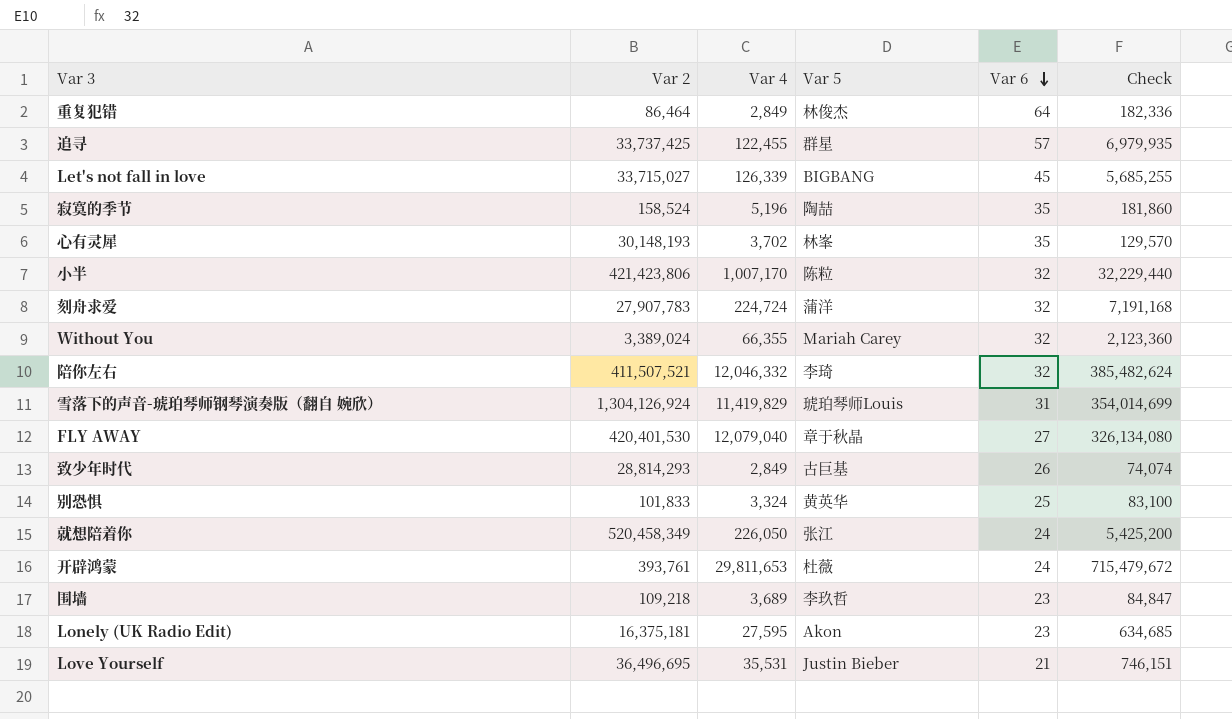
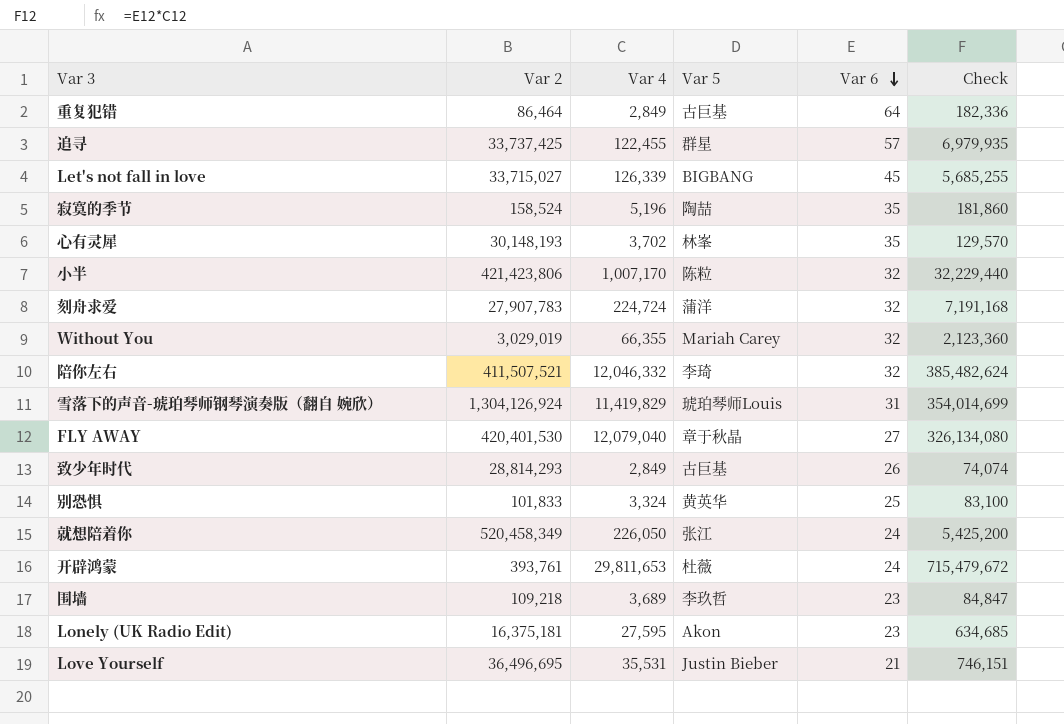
重复犯错 | Var 5: 林俊杰 -> 古巨基
Without You | Var 2: 3,389,024 -> 3,029,019

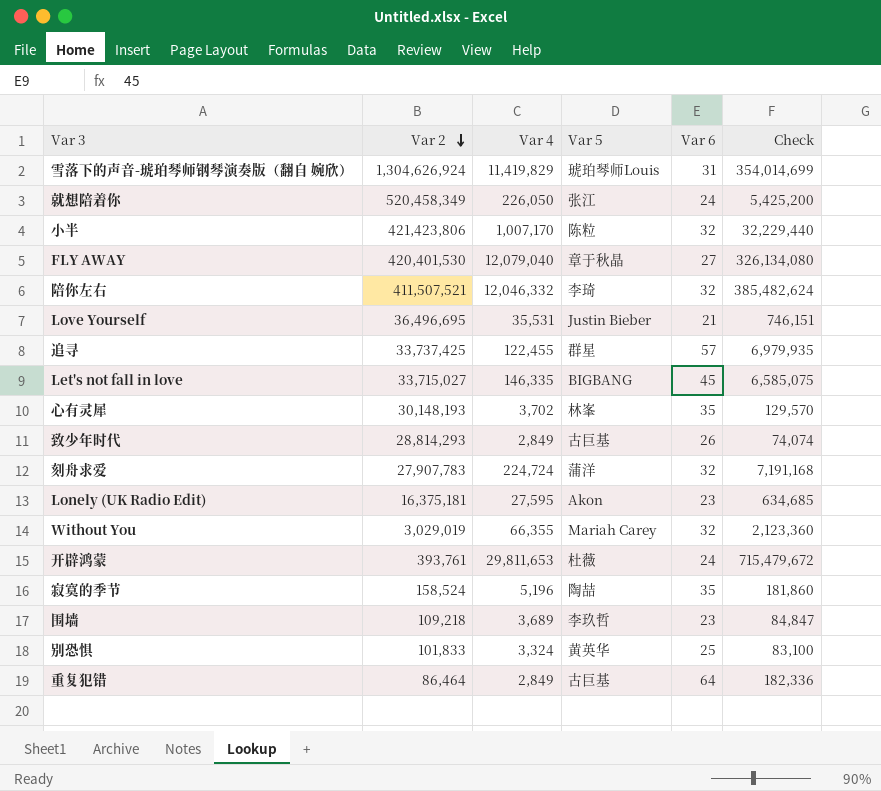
row order: Var 6 descending -> Var 2 descending
雪落下的声音-琥珀琴师钢琴演奏版（翻自 婉欣） | Var 2: 1,304,126,924 -> 1,304,626,924
Let's not fall in love | Var 4: 126,339 -> 146,335
Let's not fall in love | Check: 5,685,255 -> 6,585,075

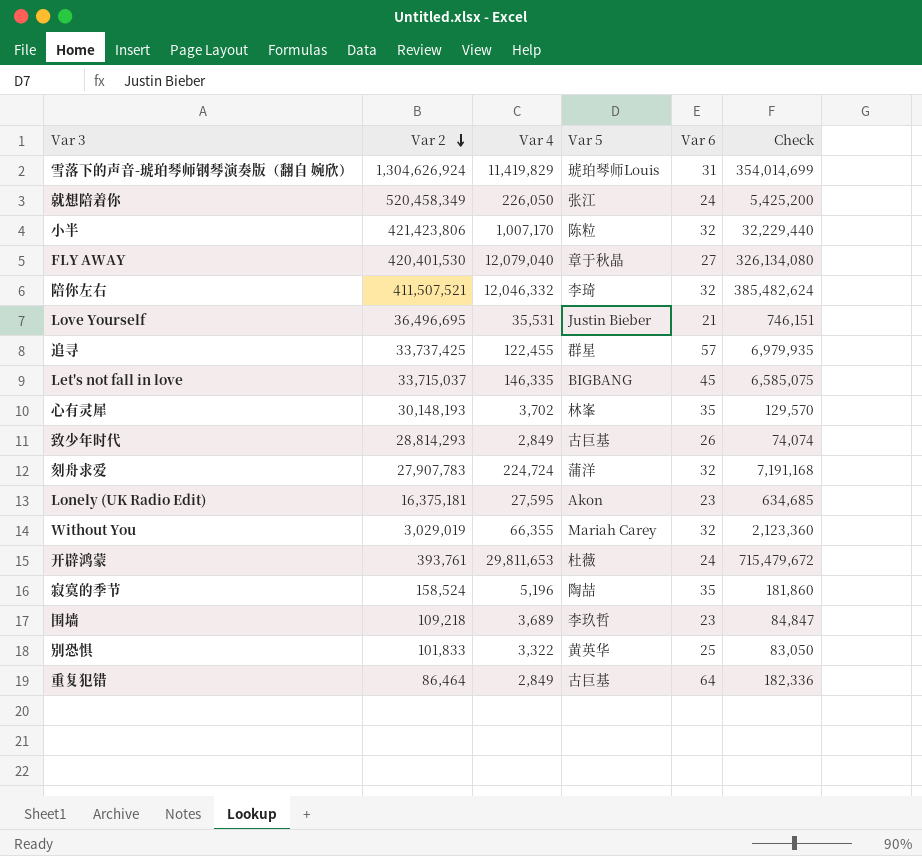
Let's not fall in love | Var 2: 33,715,027 -> 33,715,037
别恐惧 | Var 4: 3,324 -> 3,322
别恐惧 | Check: 83,100 -> 83,050

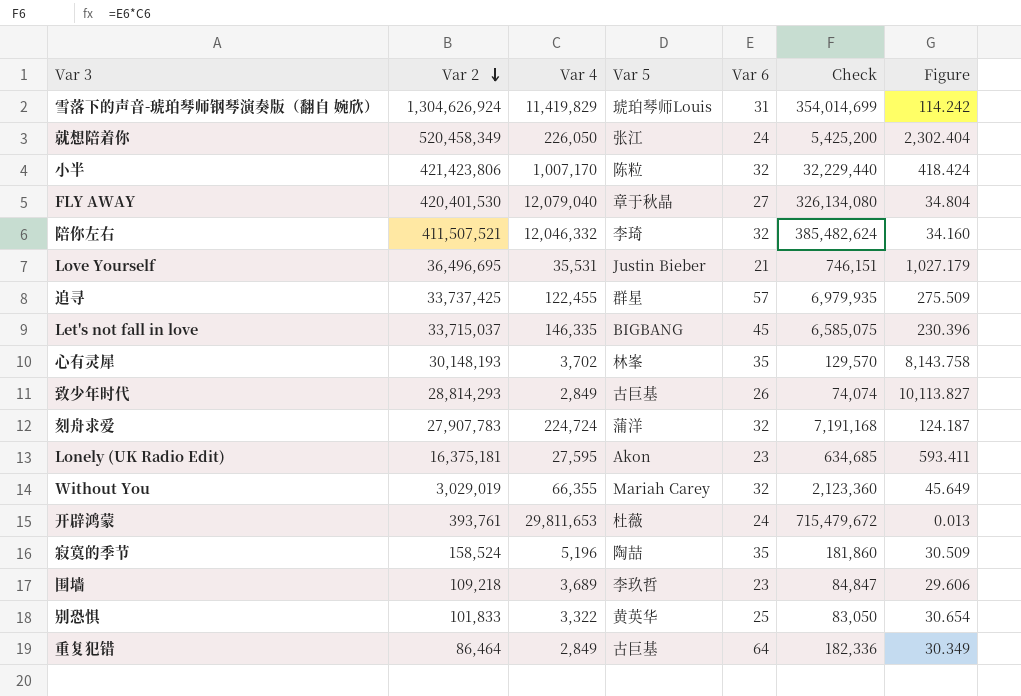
column Figure | formula: none -> [Var 2] / [Var 4]

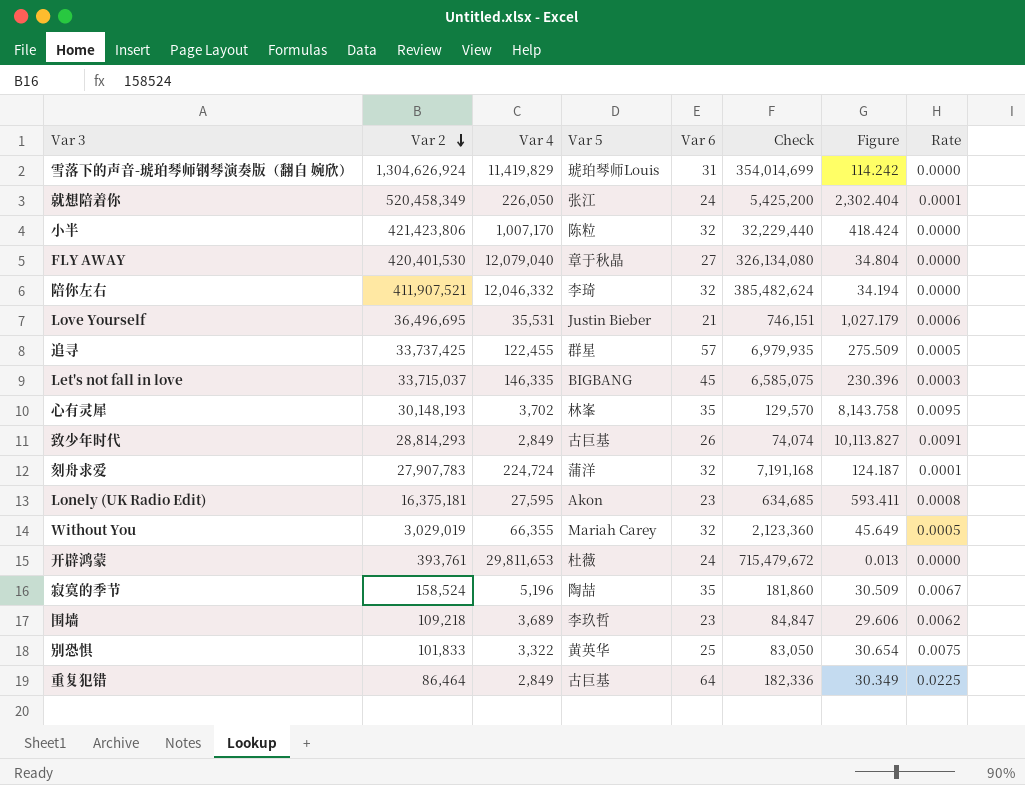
column Rate | formula: none -> [Var 6] / [Var 4]
陪你左右 | Var 2: 411,507,521 -> 411,907,521
陪你左右 | Figure: 34.160 -> 34.194

